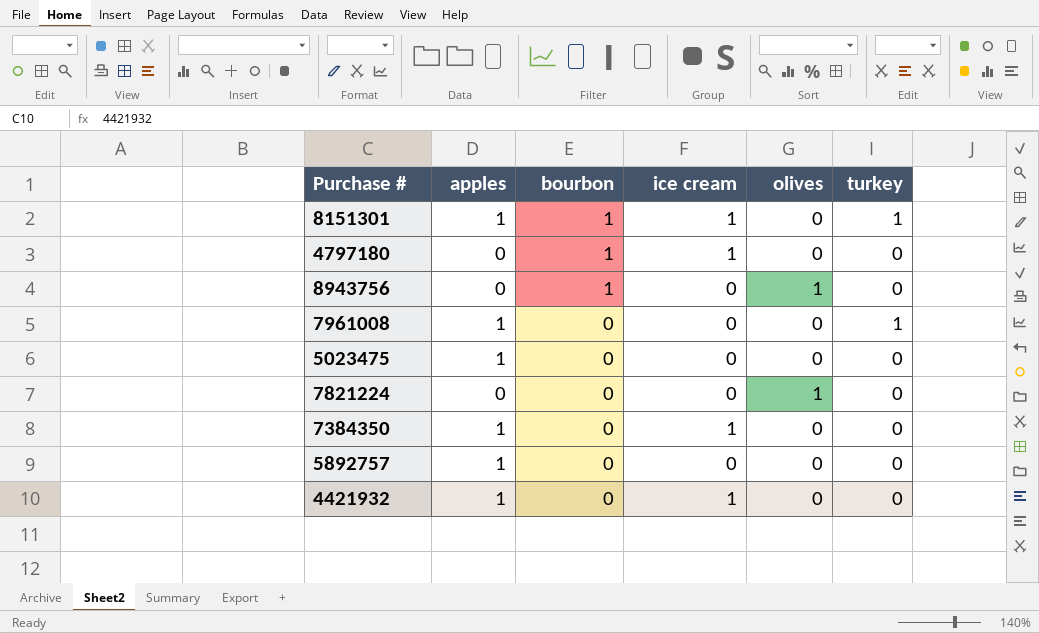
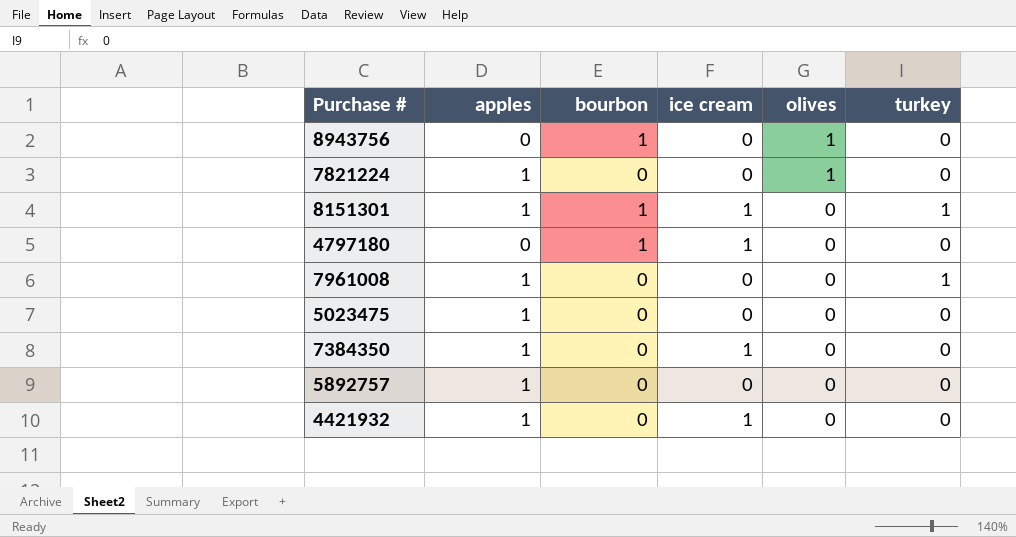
row order: bourbon descending -> olives descending
7821224 | apples: 0 -> 1

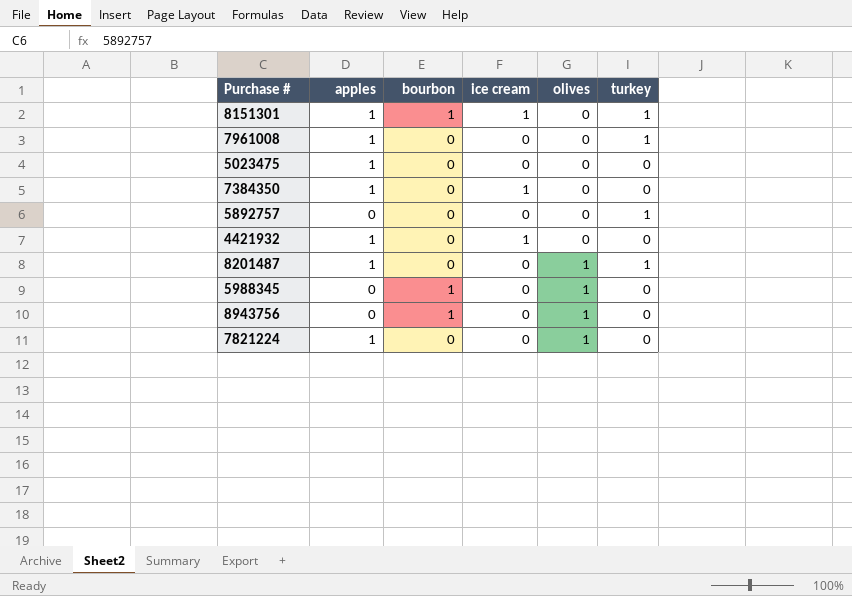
row order: olives descending -> olives ascending
row 4797180: 0 | 1 | 1 | 0 | 0 -> none
5892757 | apples: 1 -> 0
5892757 | turkey: 0 -> 1
row 8201487: none -> 1 | 0 | 0 | 1 | 1
row 5988345: none -> 0 | 1 | 0 | 1 | 0

